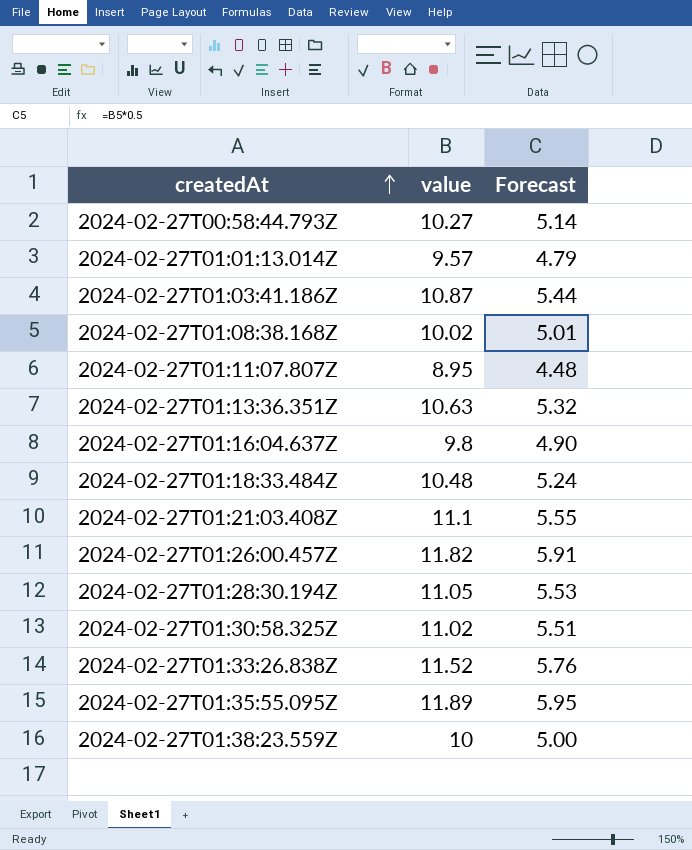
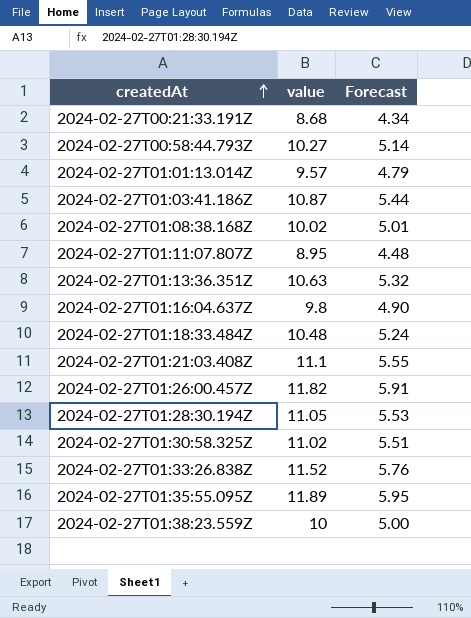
row 2024-02-27T00:21:33.191Z: none -> 8.68 | 4.34

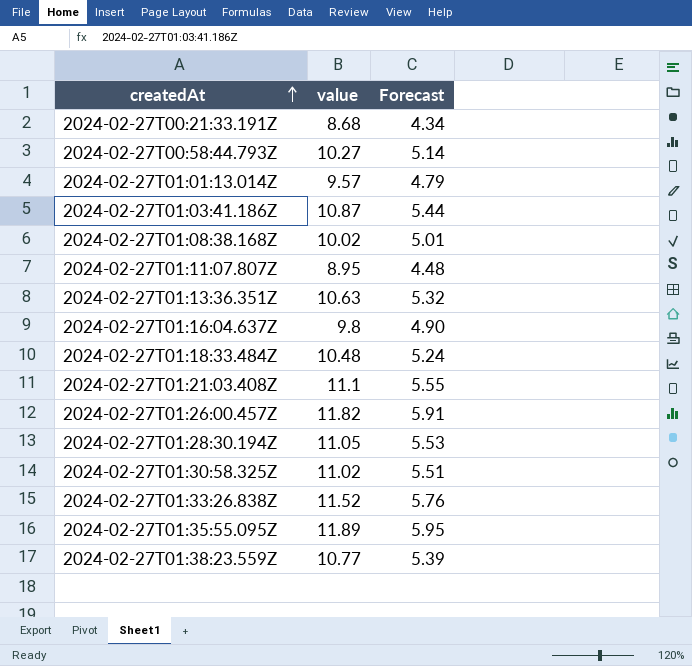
2024-02-27T01:38:23.559Z | value: 10 -> 10.77
2024-02-27T01:38:23.559Z | Forecast: 5.00 -> 5.39

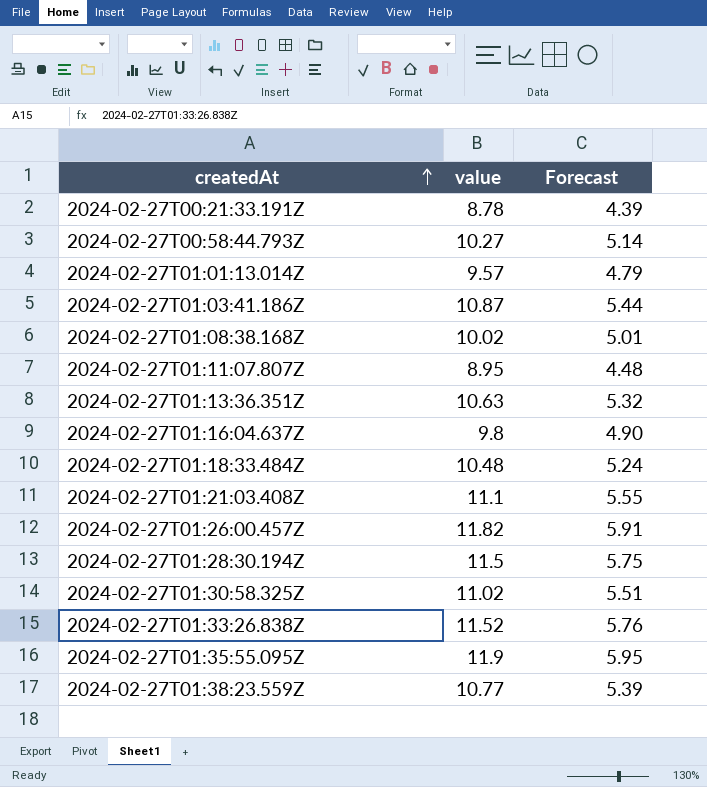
2024-02-27T00:21:33.191Z | value: 8.68 -> 8.78
2024-02-27T00:21:33.191Z | Forecast: 4.34 -> 4.39
2024-02-27T01:28:30.194Z | value: 11.05 -> 11.5
2024-02-27T01:28:30.194Z | Forecast: 5.53 -> 5.75
2024-02-27T01:35:55.095Z | value: 11.89 -> 11.9

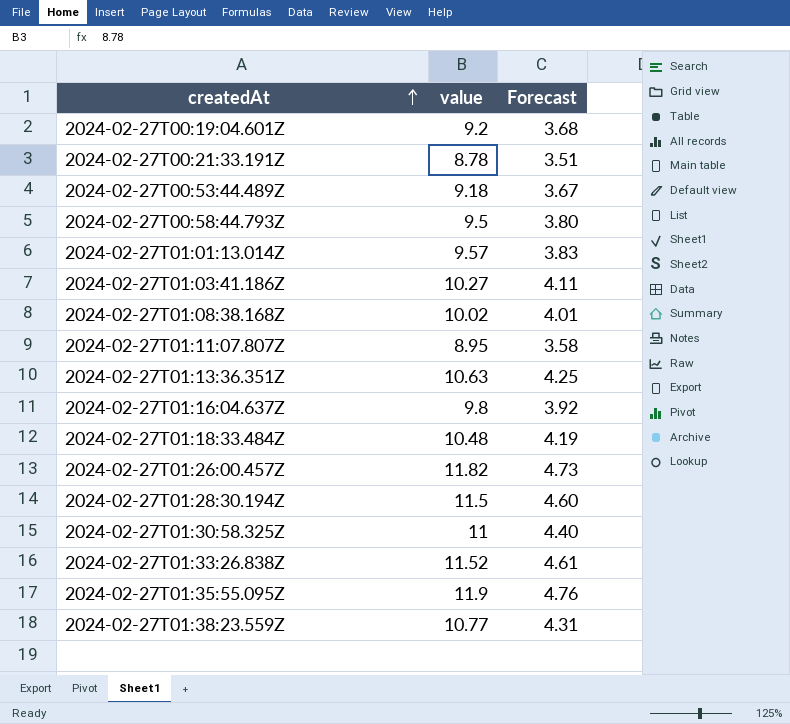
column Forecast | formula: [value] * 0.5 -> [value] * 0.4
row 2024-02-27T01:21:03.408Z: 11.1 | 5.55 -> none
row 2024-02-27T00:19:04.601Z: none -> 9.2 | 3.68
row 2024-02-27T00:53:44.489Z: none -> 9.18 | 3.67
2024-02-27T00:58:44.793Z | value: 10.27 -> 9.5
2024-02-27T01:03:41.186Z | value: 10.87 -> 10.27
2024-02-27T01:30:58.325Z | value: 11.02 -> 11

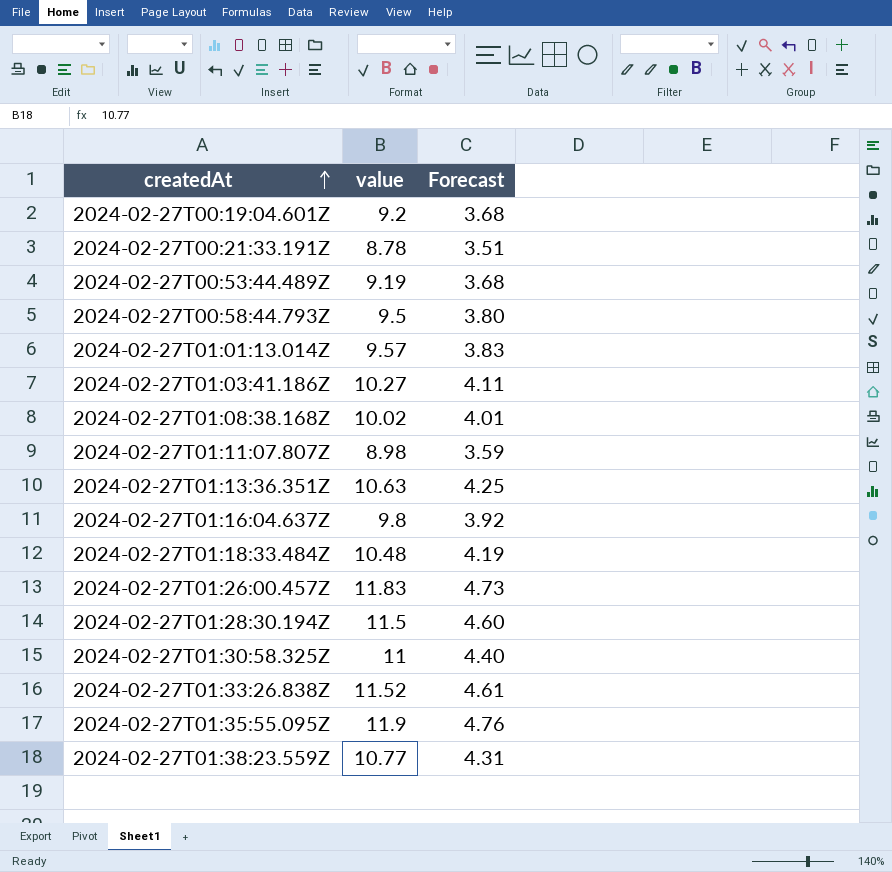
2024-02-27T00:53:44.489Z | value: 9.18 -> 9.19
2024-02-27T00:53:44.489Z | Forecast: 3.67 -> 3.68
2024-02-27T01:11:07.807Z | value: 8.95 -> 8.98
2024-02-27T01:11:07.807Z | Forecast: 3.58 -> 3.59
2024-02-27T01:26:00.457Z | value: 11.82 -> 11.83

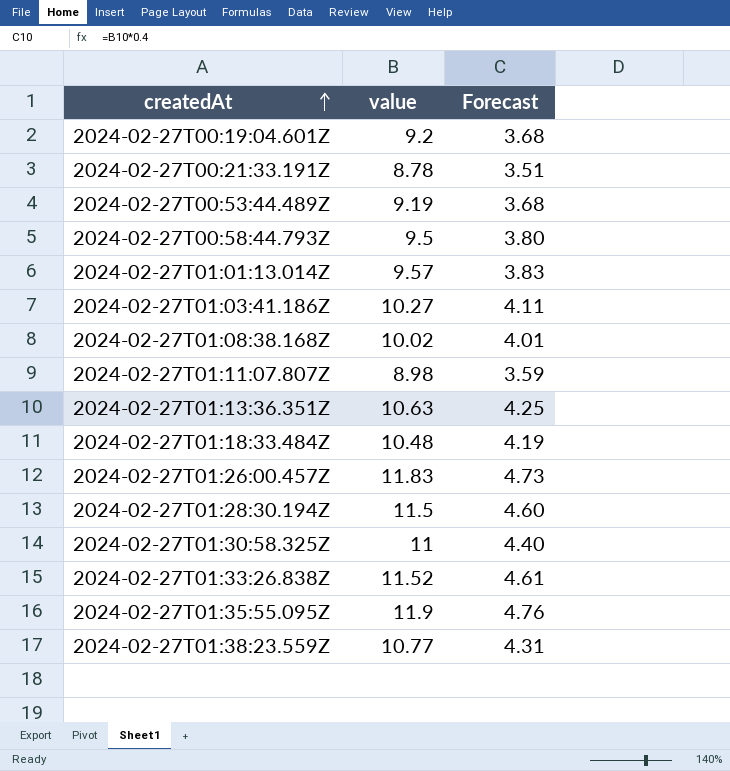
row 2024-02-27T01:16:04.637Z: 9.8 | 3.92 -> none

